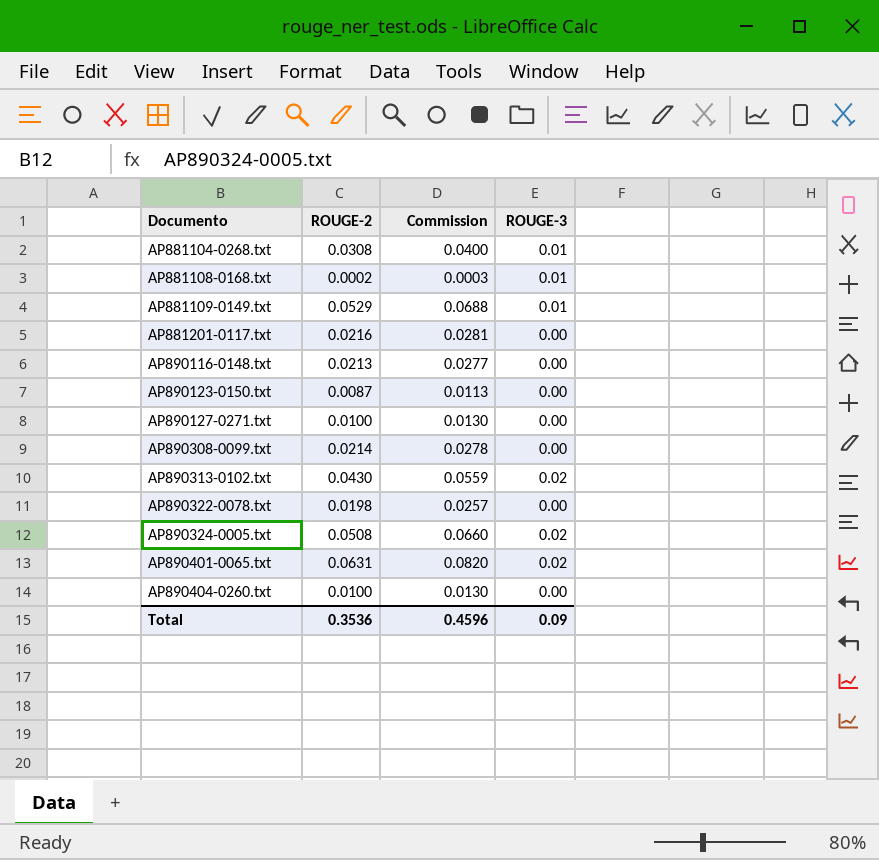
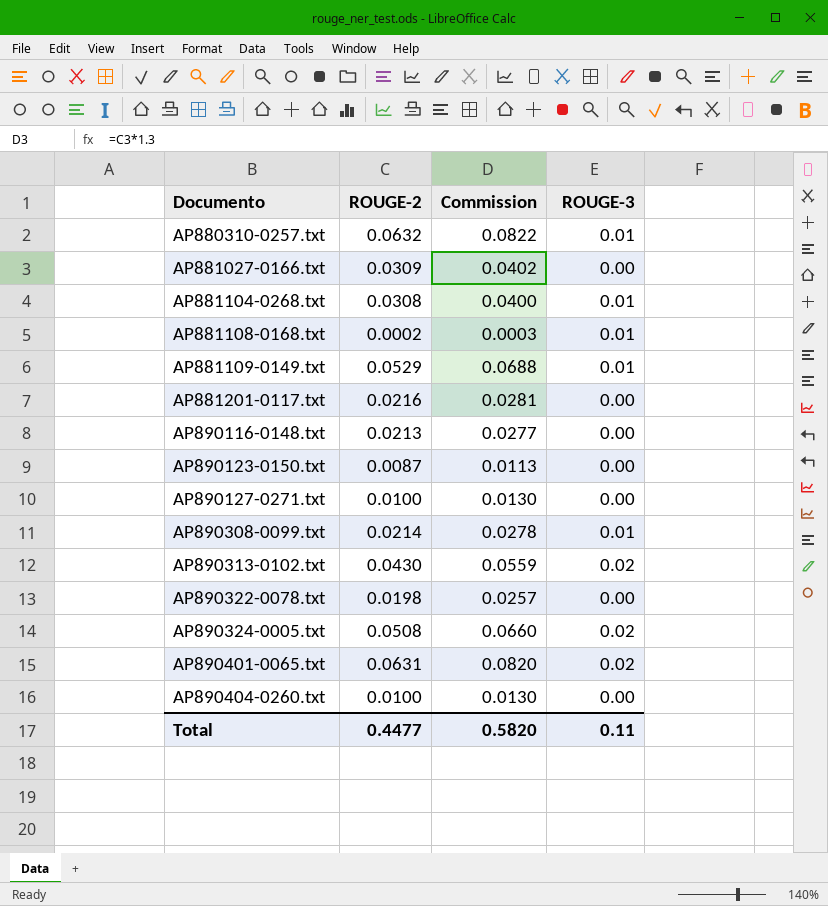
row AP880310-0257.txt: none -> 0.0632 | 0.0822 | 0.01
row AP881027-0166.txt: none -> 0.0309 | 0.0402 | 0.00
AP890308-0099.txt | ROUGE-3: 0.00 -> 0.01
Total | ROUGE-2: 0.3536 -> 0.4477
Total | Commission: 0.4596 -> 0.5820
Total | ROUGE-3: 0.09 -> 0.11

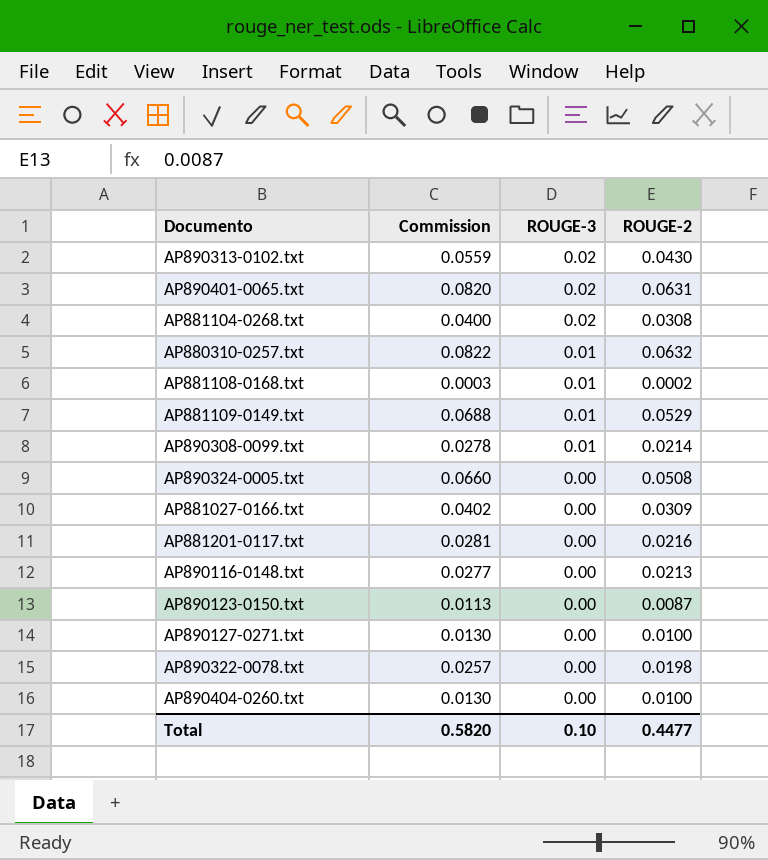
row order: Documento ascending -> ROUGE-3 descending
column ROUGE-2 | position: 2 -> 4
AP881104-0268.txt | ROUGE-3: 0.01 -> 0.02
AP890324-0005.txt | ROUGE-3: 0.02 -> 0.00
Total | ROUGE-3: 0.11 -> 0.10

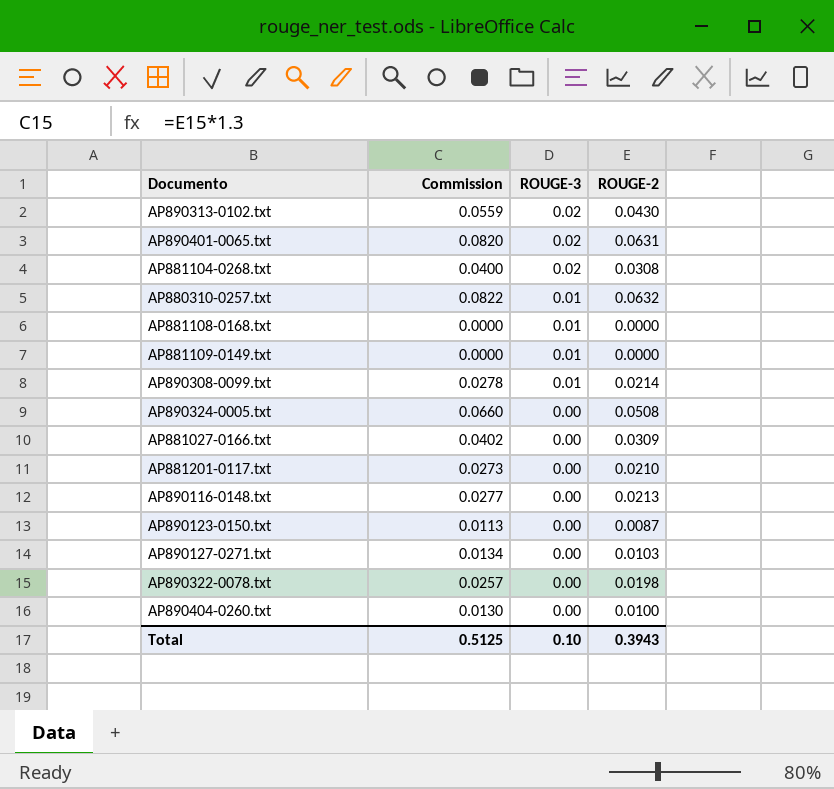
AP881108-0168.txt | Commission: 0.0003 -> 0.0000
AP881108-0168.txt | ROUGE-2: 0.0002 -> 0.0000
AP881109-0149.txt | Commission: 0.0688 -> 0.0000
AP881109-0149.txt | ROUGE-2: 0.0529 -> 0.0000
AP881201-0117.txt | Commission: 0.0281 -> 0.0273
AP881201-0117.txt | ROUGE-2: 0.0216 -> 0.0210
AP890127-0271.txt | Commission: 0.0130 -> 0.0134
AP890127-0271.txt | ROUGE-2: 0.0100 -> 0.0103
Total | Commission: 0.5820 -> 0.5125
Total | ROUGE-2: 0.4477 -> 0.3943

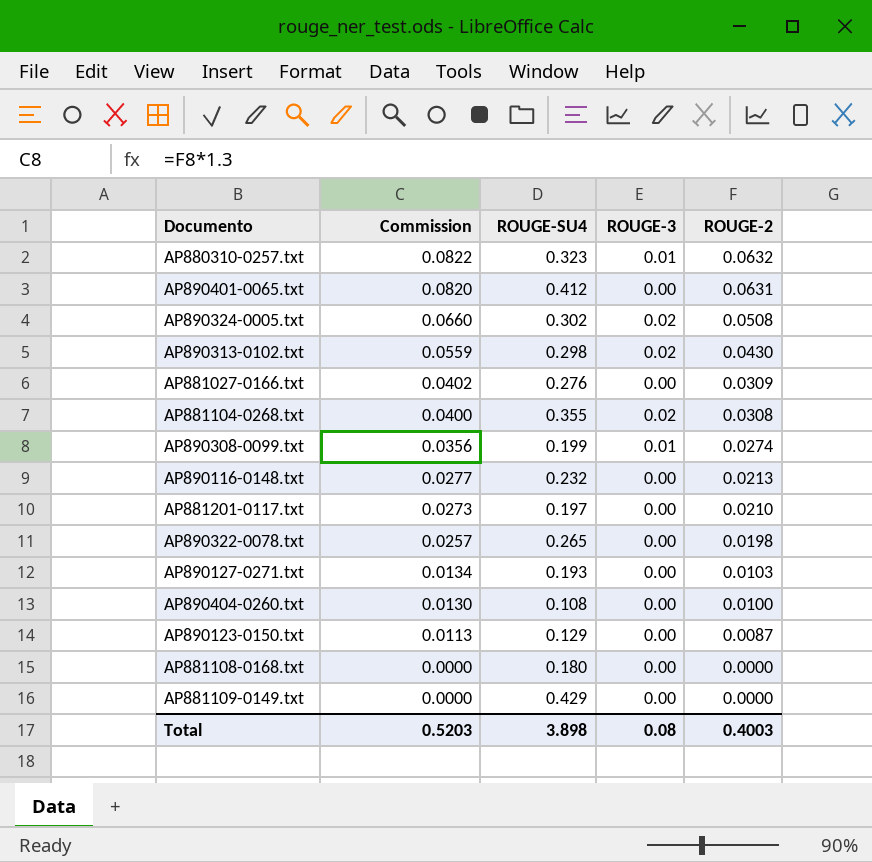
row order: ROUGE-3 descending -> Commission descending
column ROUGE-SU4 | position: none -> 3
AP890401-0065.txt | ROUGE-3: 0.02 -> 0.00
AP890324-0005.txt | ROUGE-3: 0.00 -> 0.02
AP890308-0099.txt | Commission: 0.0278 -> 0.0356
AP890308-0099.txt | ROUGE-2: 0.0214 -> 0.0274
AP881108-0168.txt | ROUGE-3: 0.01 -> 0.00
AP881109-0149.txt | ROUGE-3: 0.01 -> 0.00
Total | Commission: 0.5125 -> 0.5203
Total | ROUGE-3: 0.10 -> 0.08
Total | ROUGE-2: 0.3943 -> 0.4003

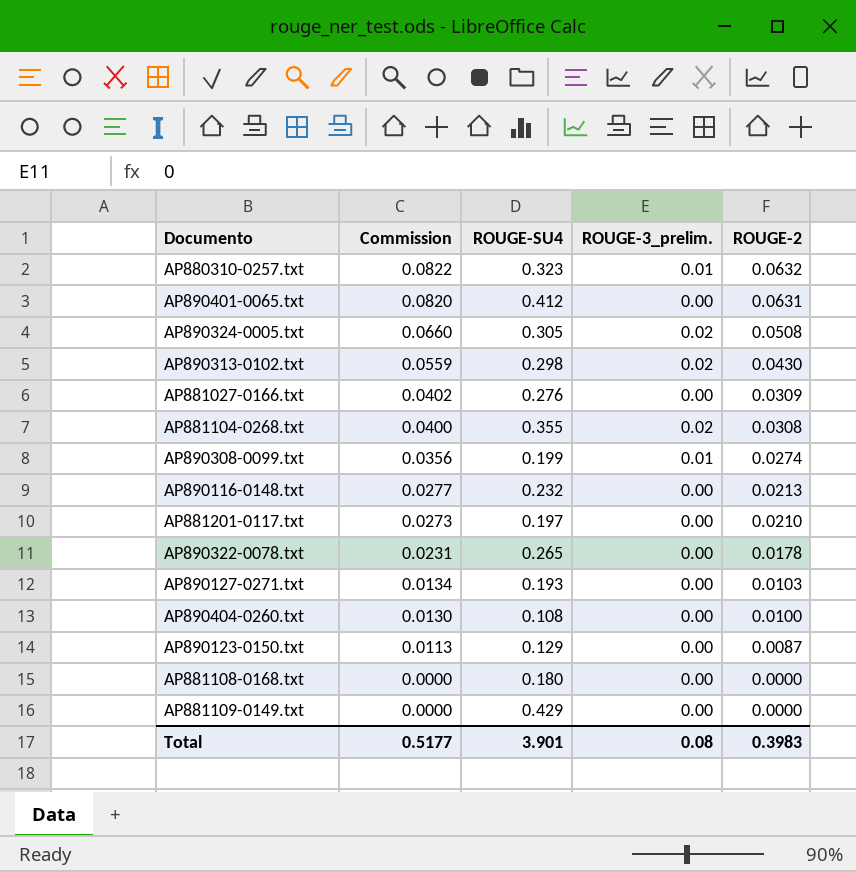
column name: ROUGE-3 -> ROUGE-3_prelim.
AP890324-0005.txt | ROUGE-SU4: 0.302 -> 0.305
AP890322-0078.txt | Commission: 0.0257 -> 0.0231
AP890322-0078.txt | ROUGE-2: 0.0198 -> 0.0178
Total | Commission: 0.5203 -> 0.5177
Total | ROUGE-SU4: 3.898 -> 3.901
Total | ROUGE-2: 0.4003 -> 0.3983

